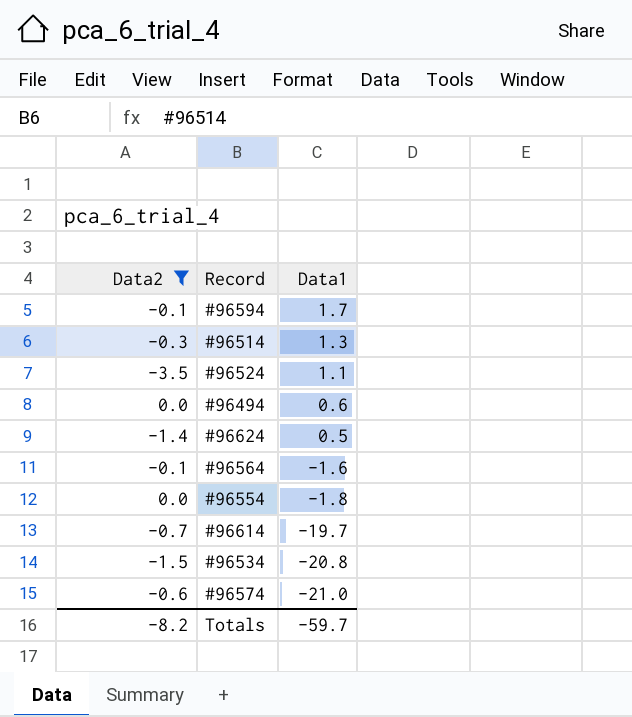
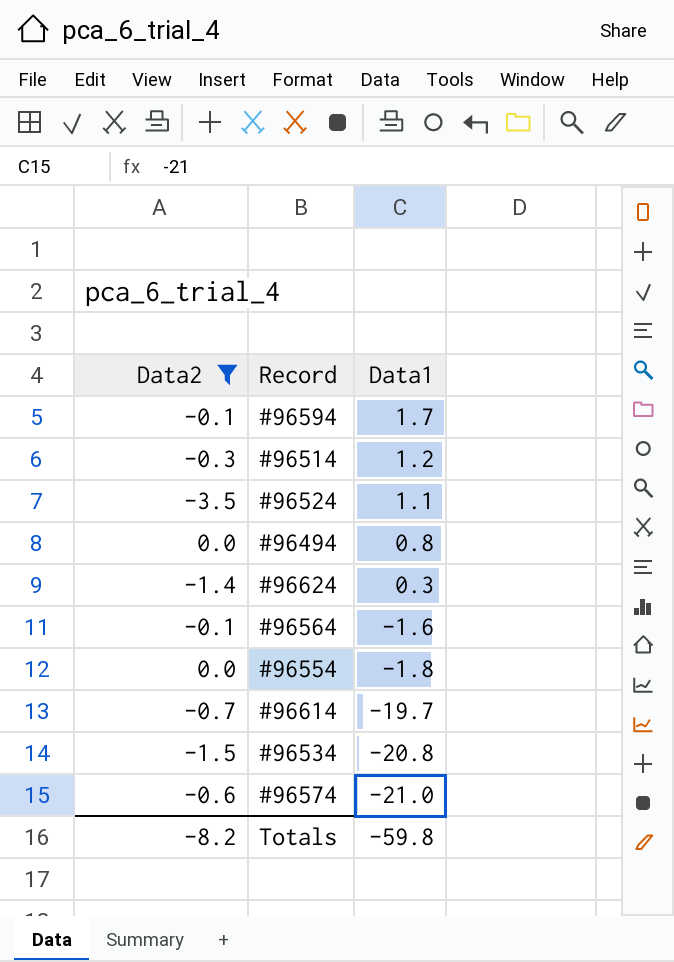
#96514 | Data1: 1.3 -> 1.2
#96494 | Data1: 0.6 -> 0.8
#96624 | Data1: 0.5 -> 0.3
Totals | Data1: -59.7 -> -59.8

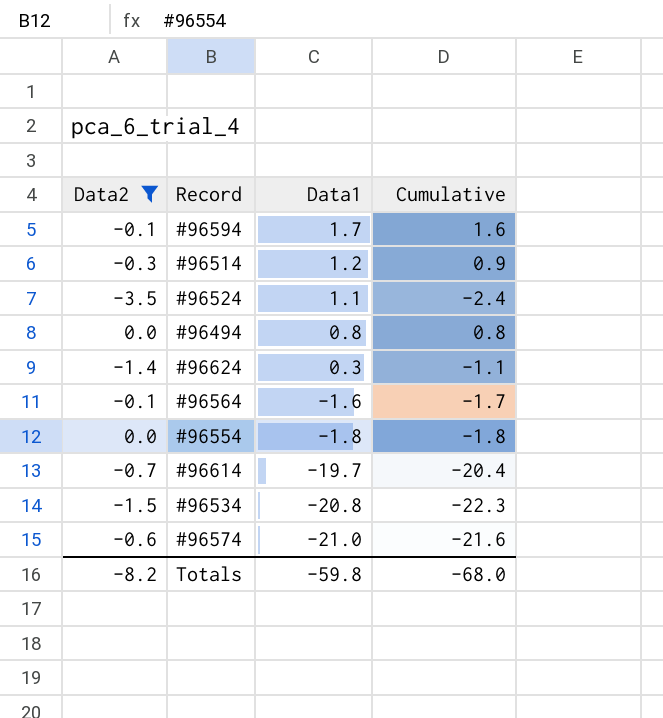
column Cumulative | formula: none -> [Data2] + [Data1]

